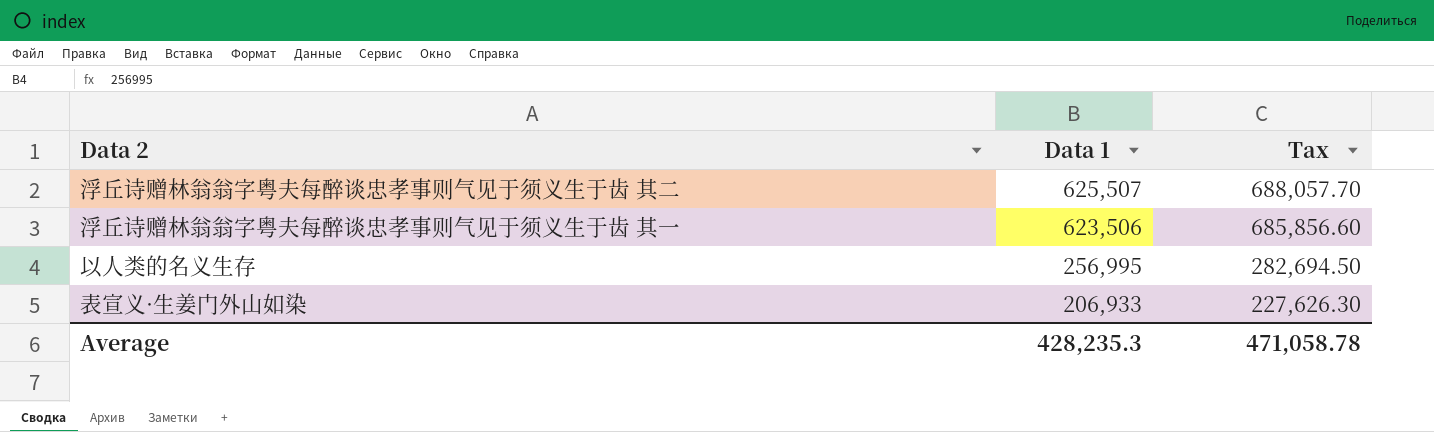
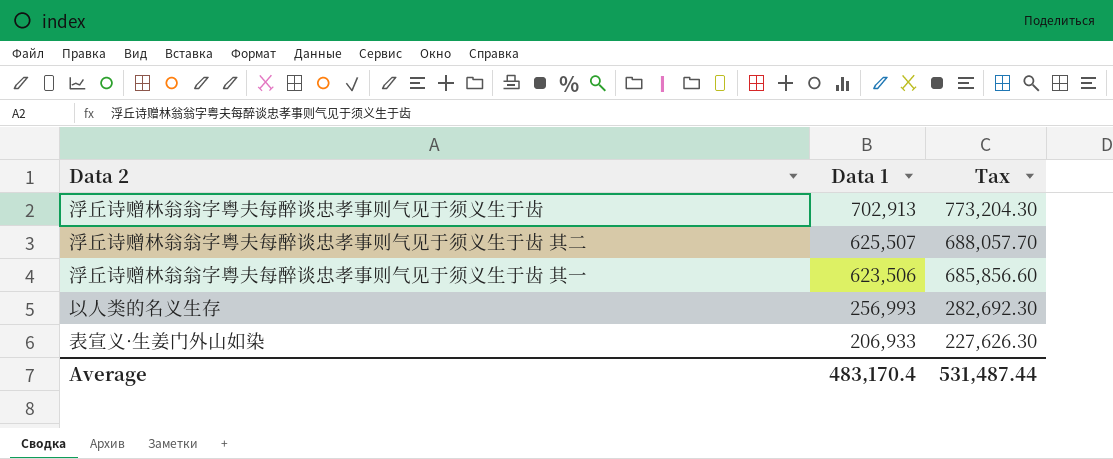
row 浮丘诗赠林翁翁字粤夫每醉谈忠孝事则气见于须义生于齿: none -> 702,913 | 773,204.30
以人类的名义生存 | Data 1: 256,995 -> 256,993
以人类的名义生存 | Tax: 282,694.50 -> 282,692.30
Average | Data 1: 428,235.3 -> 483,170.4
Average | Tax: 471,058.78 -> 531,487.44

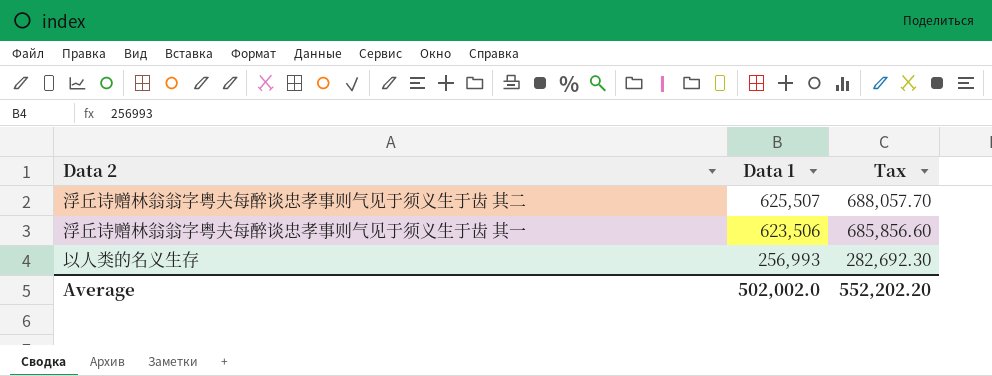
row 浮丘诗赠林翁翁字粤夫每醉谈忠孝事则气见于须义生于齿: 702,913 | 773,204.30 -> none
row 表宣义·生姜门外山如染: 206,933 | 227,626.30 -> none
Average | Data 1: 483,170.4 -> 502,002.0
Average | Tax: 531,487.44 -> 552,202.20

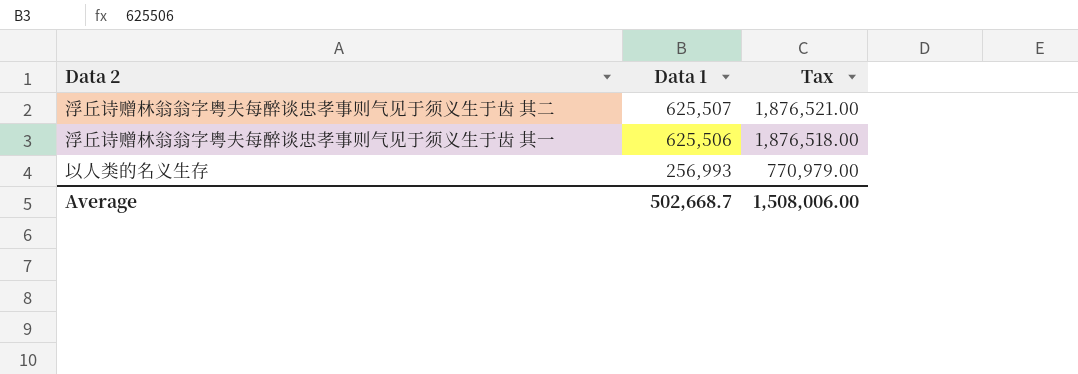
column Tax | formula: [Data 1] * 1.1 -> [Data 1] * 3
浮丘诗赠林翁翁字粤夫每醉谈忠孝事则气见于须义生于齿 其一 | Data 1: 623,506 -> 625,506
Average | Data 1: 502,002.0 -> 502,668.7
Average | Tax: 552,202.20 -> 1,508,006.00

